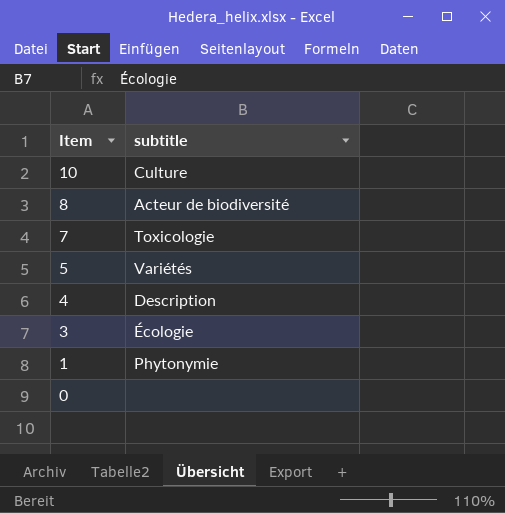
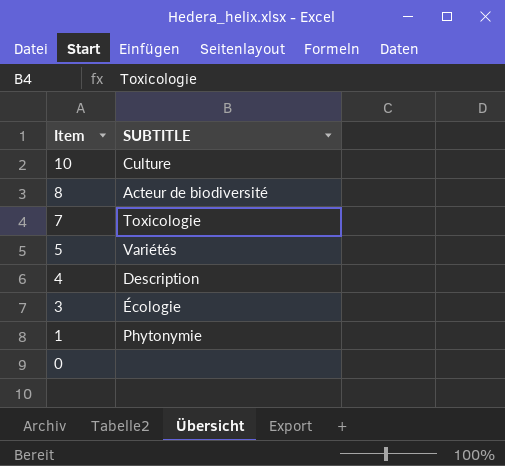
column name: subtitle -> SUBTITLE

